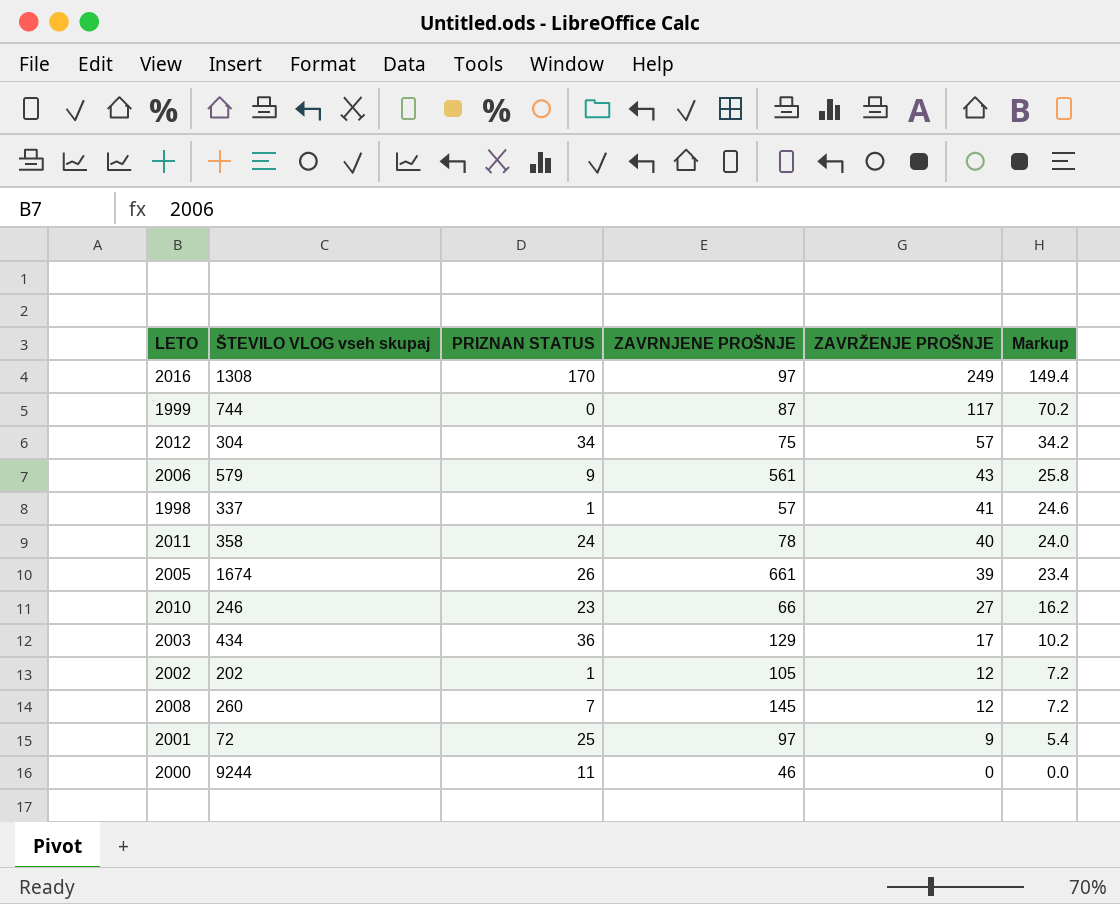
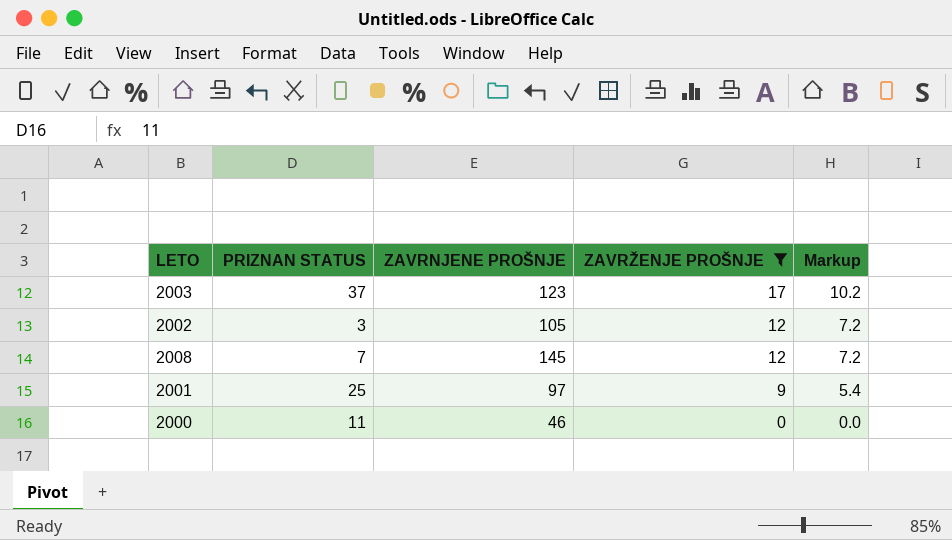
filter: none -> ZAVRŽENJE PROŠNJE <= 17
column ŠTEVILO VLOG vseh skupaj | position: 2 -> none
2003 | PRIZNAN STATUS: 36 -> 37
2003 | ZAVRNJENE PROŠNJE: 129 -> 123
2002 | PRIZNAN STATUS: 1 -> 3

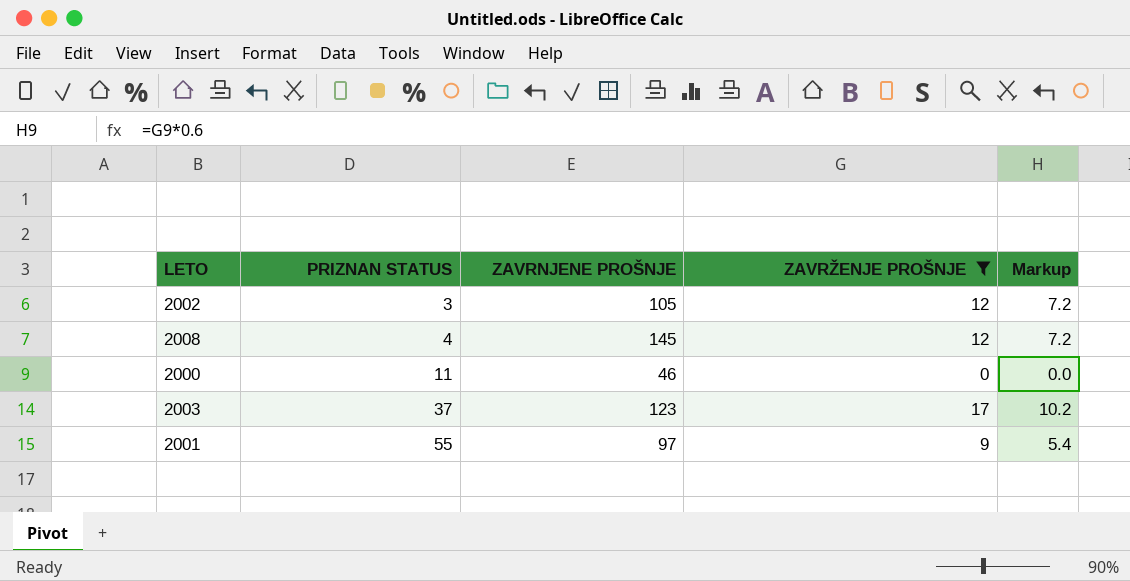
row order: ZAVRŽENJE PROŠNJE descending -> PRIZNAN STATUS ascending
2008 | PRIZNAN STATUS: 7 -> 4
2001 | PRIZNAN STATUS: 25 -> 55

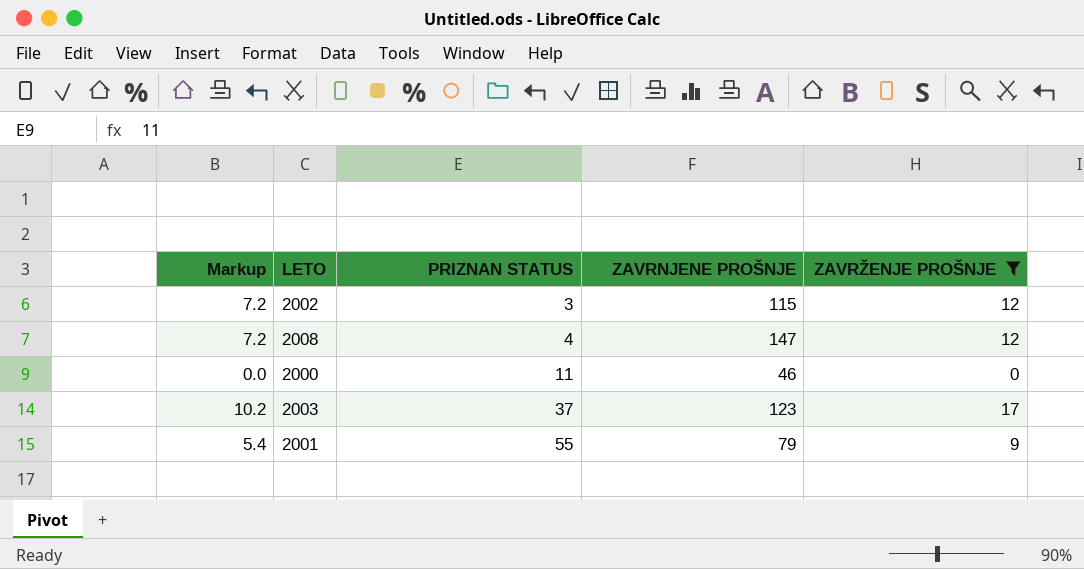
column Markup | position: 5 -> 1
2002 | ZAVRNJENE PROŠNJE: 105 -> 115
2008 | ZAVRNJENE PROŠNJE: 145 -> 147
2001 | ZAVRNJENE PROŠNJE: 97 -> 79

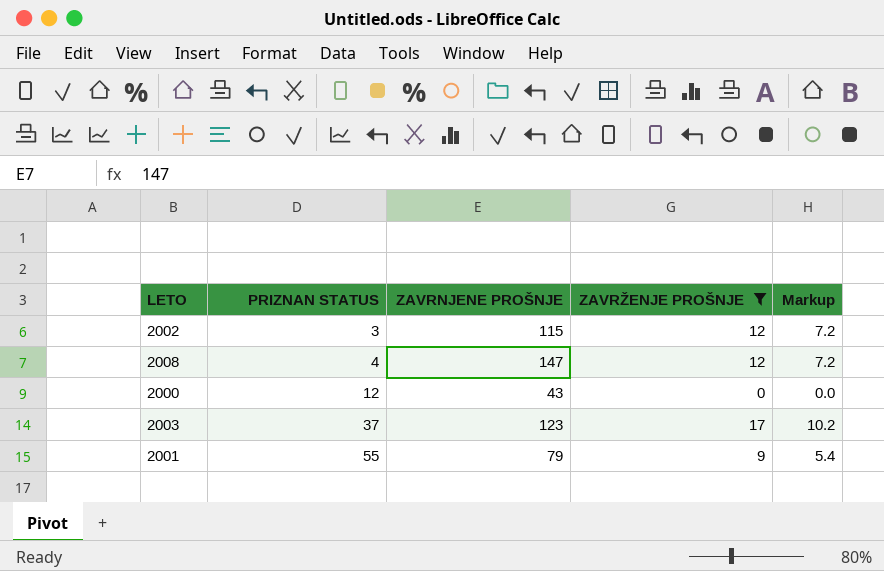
column Markup | position: 1 -> 5
2000 | PRIZNAN STATUS: 11 -> 12
2000 | ZAVRNJENE PROŠNJE: 46 -> 43

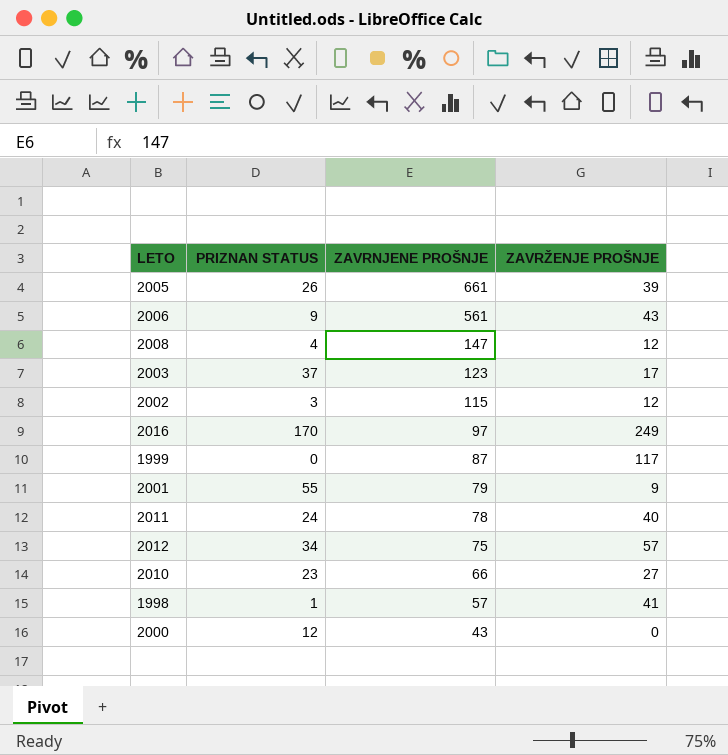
filter: ZAVRŽENJE PROŠNJE <= 17 -> none
row order: PRIZNAN STATUS ascending -> ZAVRNJENE PROŠNJE descending
column Markup | formula: [ZAVRŽENJE PROŠNJE] * 0.6 -> none

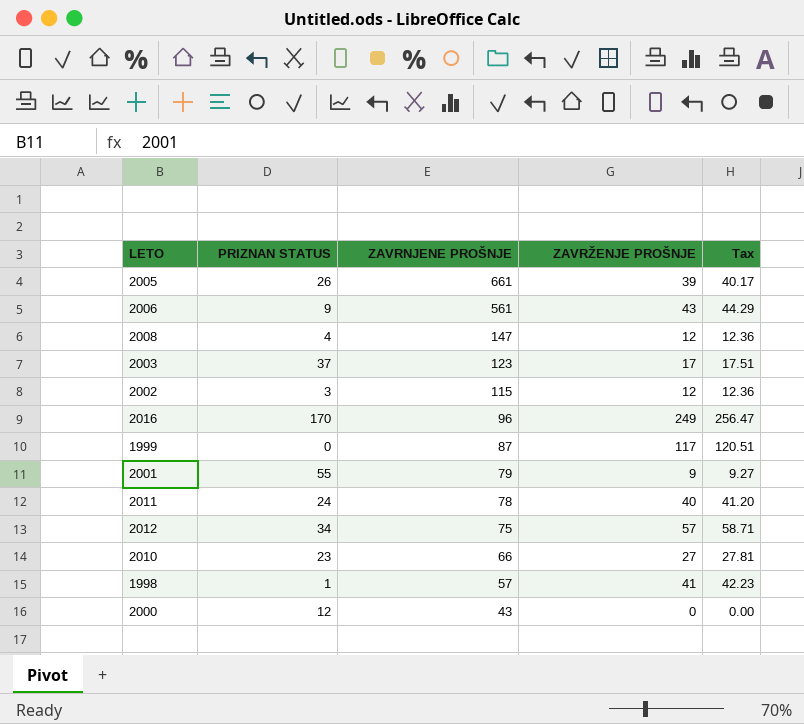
column Tax | formula: none -> [ZAVRŽENJE PROŠNJE] * 1.03
2016 | ZAVRNJENE PROŠNJE: 97 -> 96

